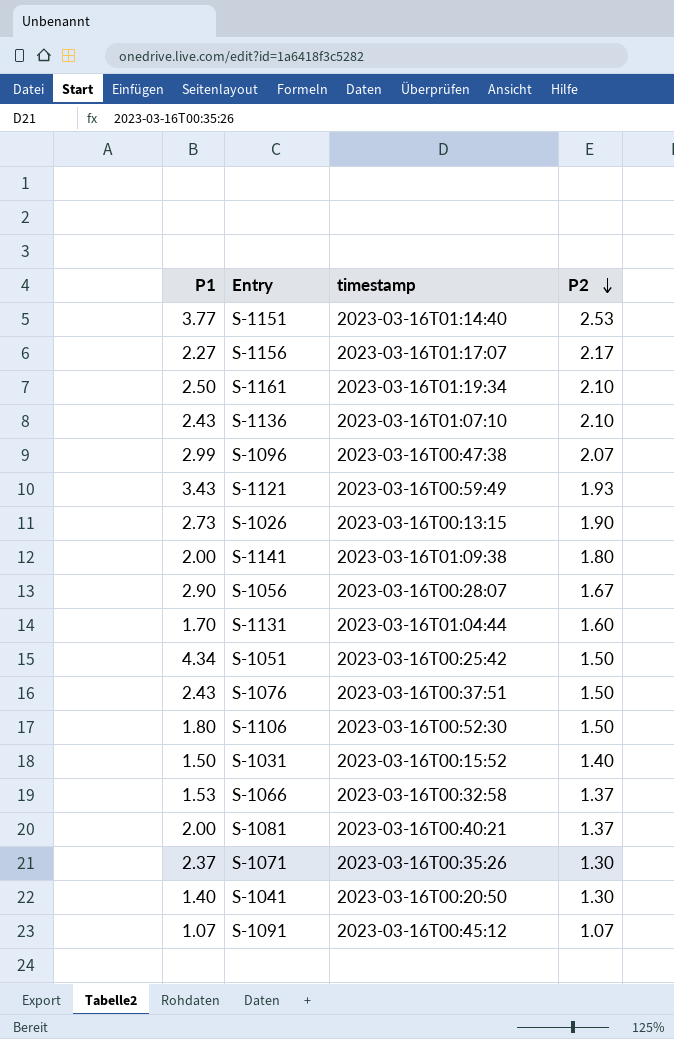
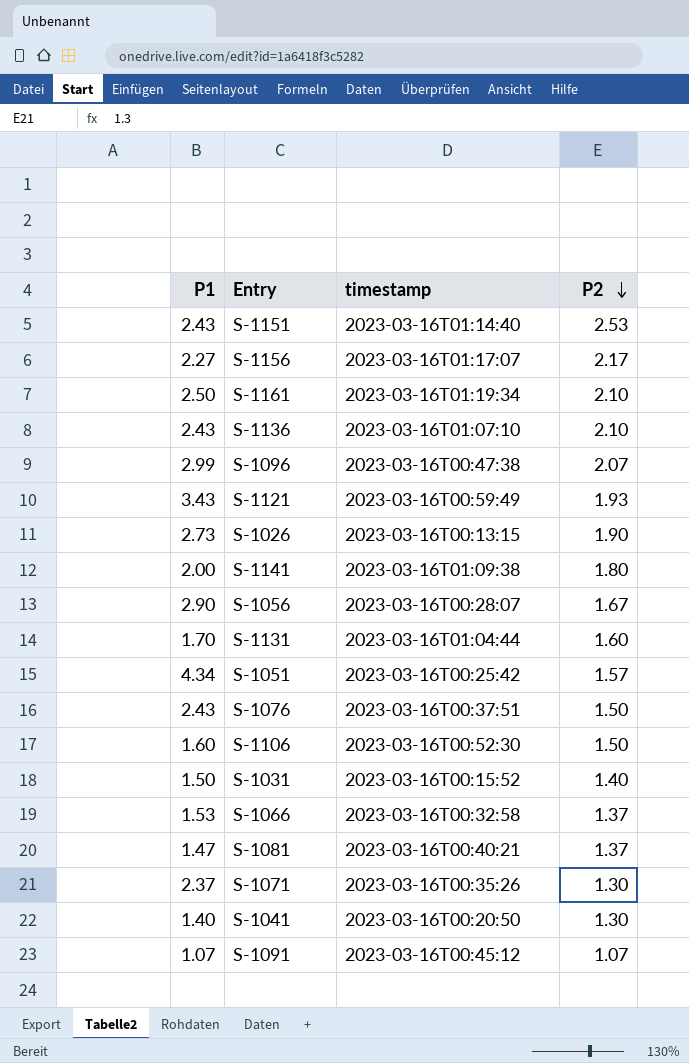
S-1151 | P1: 3.77 -> 2.43
S-1051 | P2: 1.50 -> 1.57
S-1106 | P1: 1.80 -> 1.60
S-1081 | P1: 2.00 -> 1.47

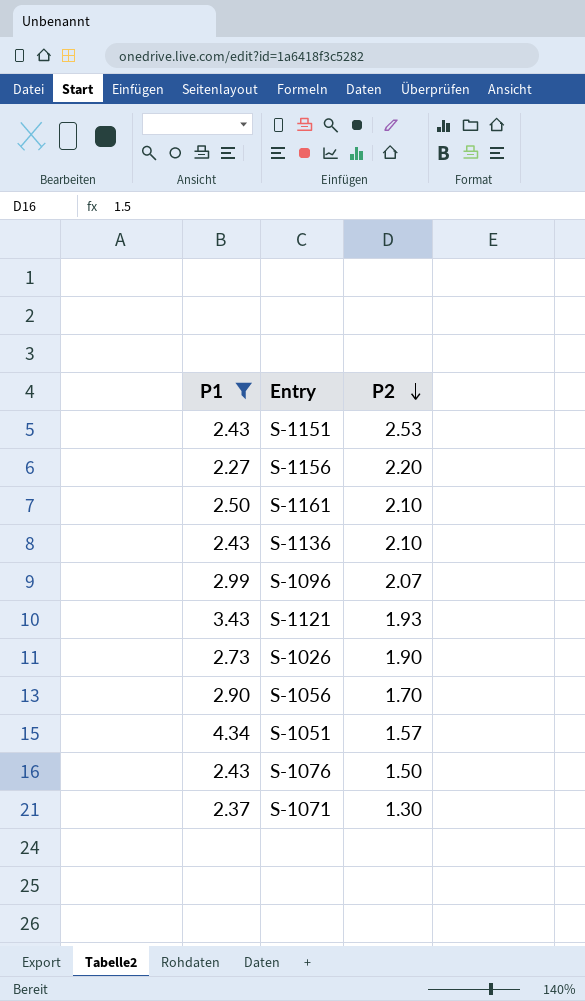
filter: none -> P1 >= 2.27
column timestamp | position: 3 -> none
S-1156 | P2: 2.17 -> 2.20
S-1056 | P2: 1.67 -> 1.70

